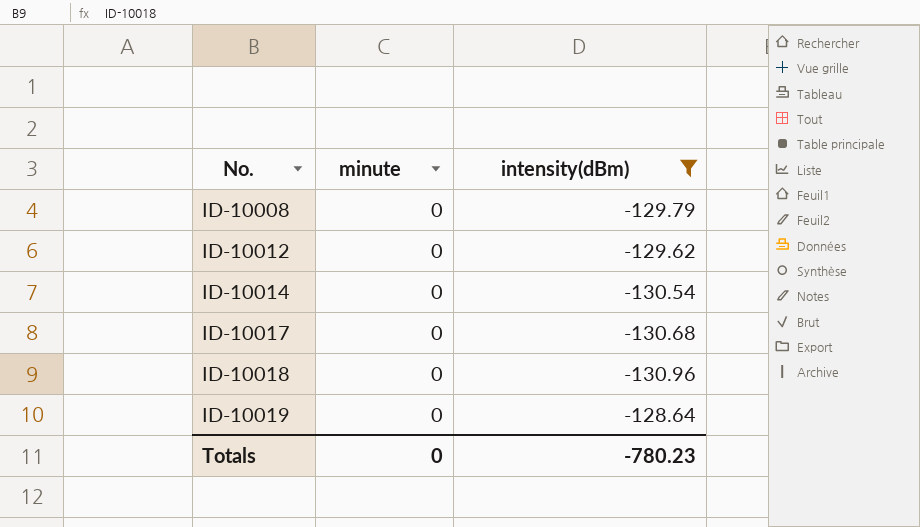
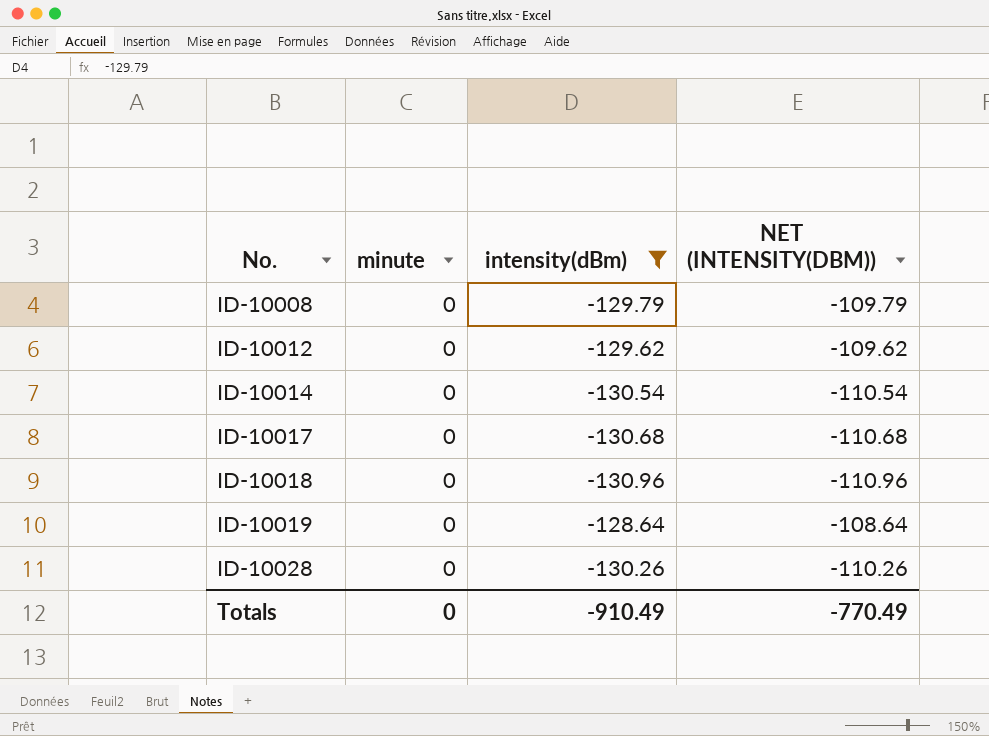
column NET (INTENSITY(DBM)) | formula: none -> [intensity(dBm)] + 20
row ID-10028: none -> 0 | -130.26 | -110.26
Totals | intensity(dBm): -780.23 -> -910.49

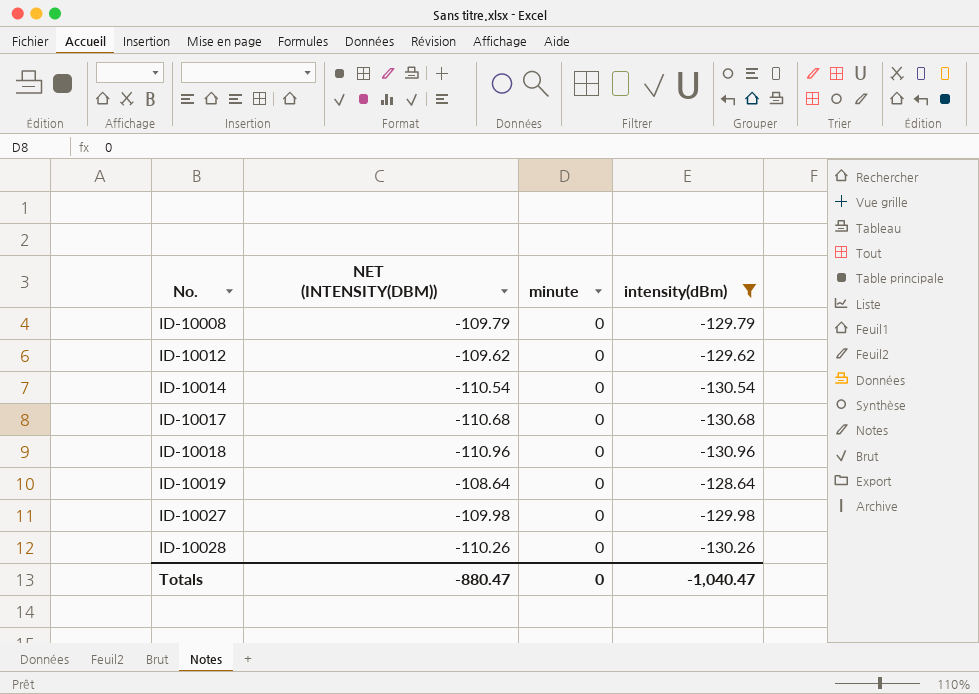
column NET (INTENSITY(DBM)) | position: 4 -> 2
row ID-10027: none -> -109.98 | 0 | -129.98
Totals | NET (INTENSITY(DBM)): -770.49 -> -880.47
Totals | intensity(dBm): -910.49 -> -1,040.47

